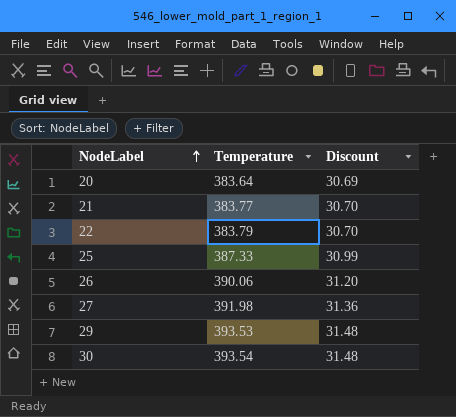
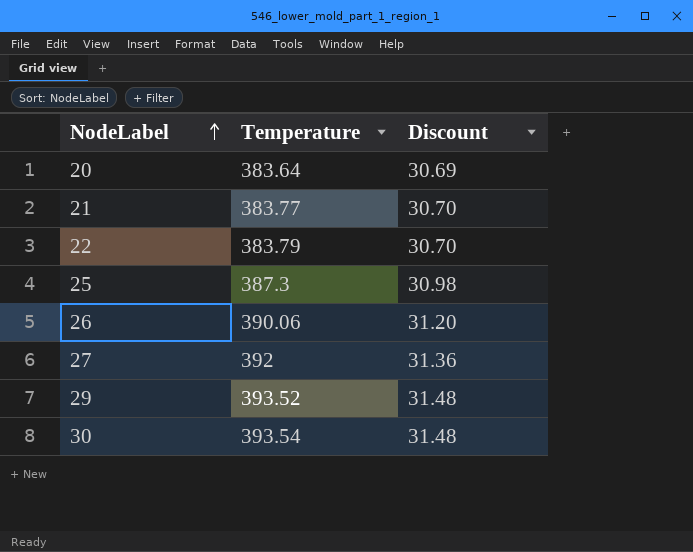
25 | Temperature: 387.33 -> 387.3
25 | Discount: 30.99 -> 30.98
27 | Temperature: 391.98 -> 392
29 | Temperature: 393.53 -> 393.52

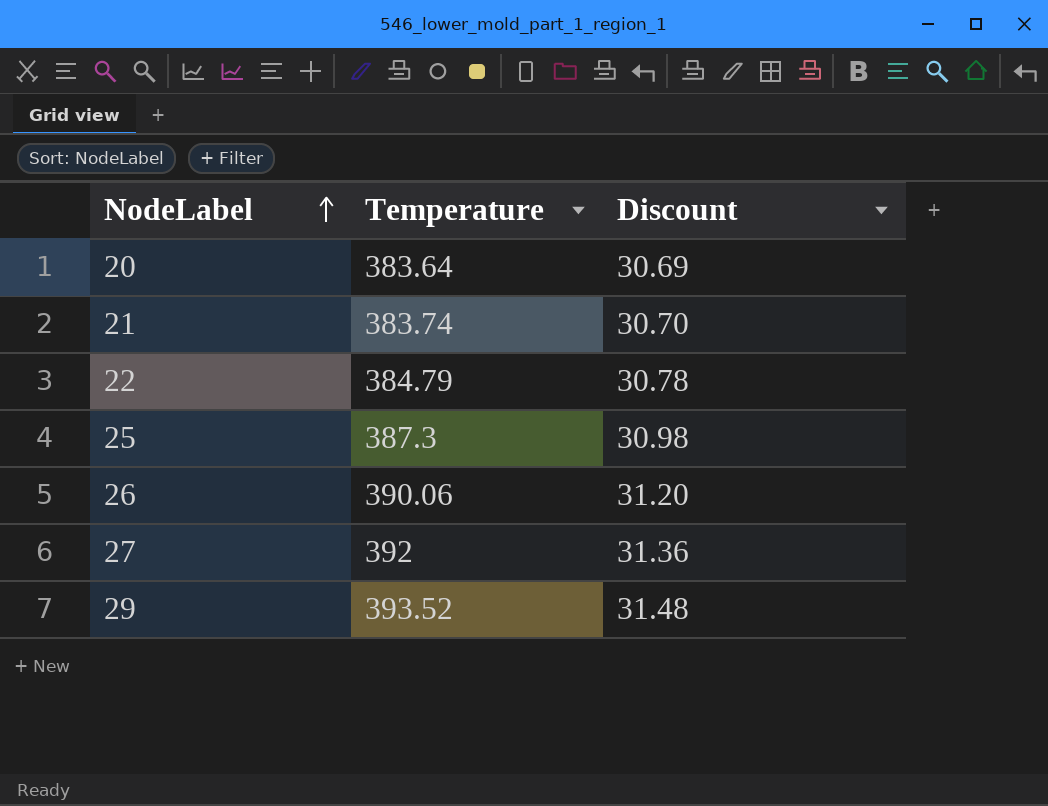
row 30: 393.54 | 31.48 -> none
21 | Temperature: 383.77 -> 383.74
22 | Temperature: 383.79 -> 384.79
22 | Discount: 30.70 -> 30.78

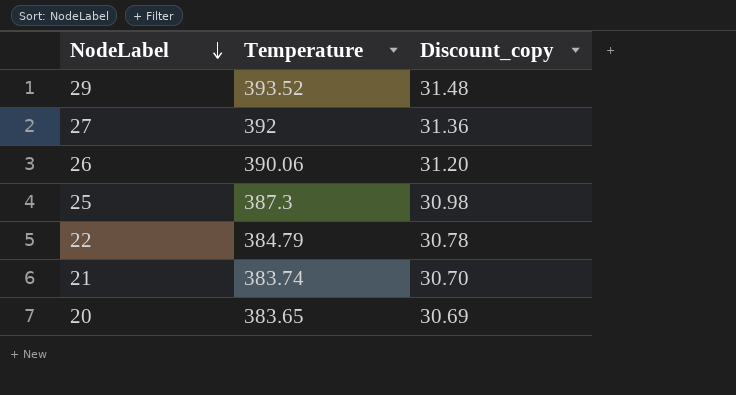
row order: NodeLabel ascending -> NodeLabel descending
column name: Discount -> Discount_copy
20 | Temperature: 383.64 -> 383.65

